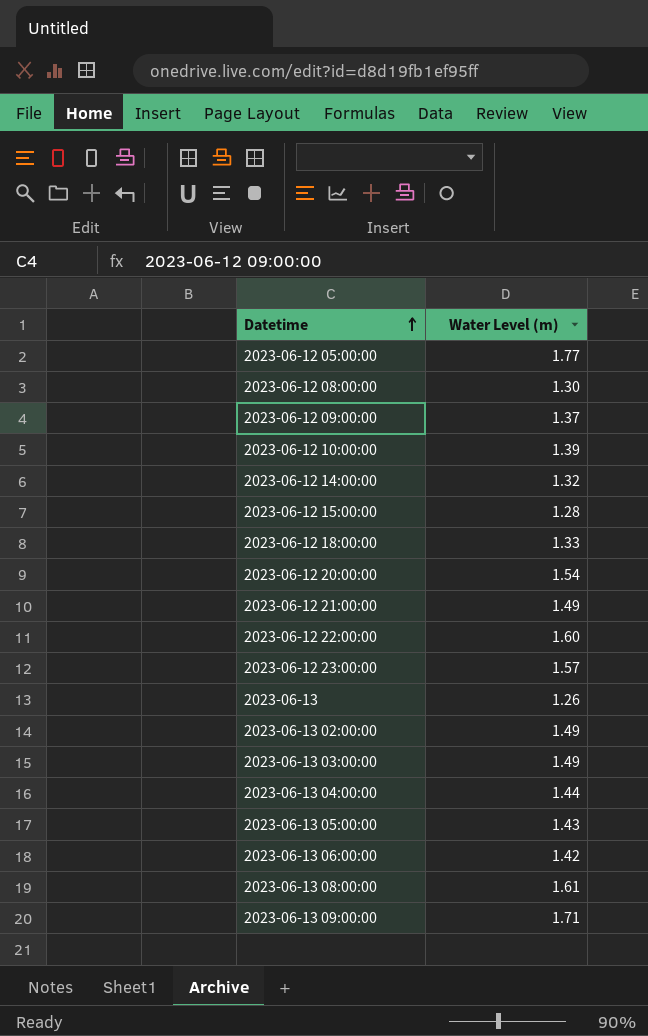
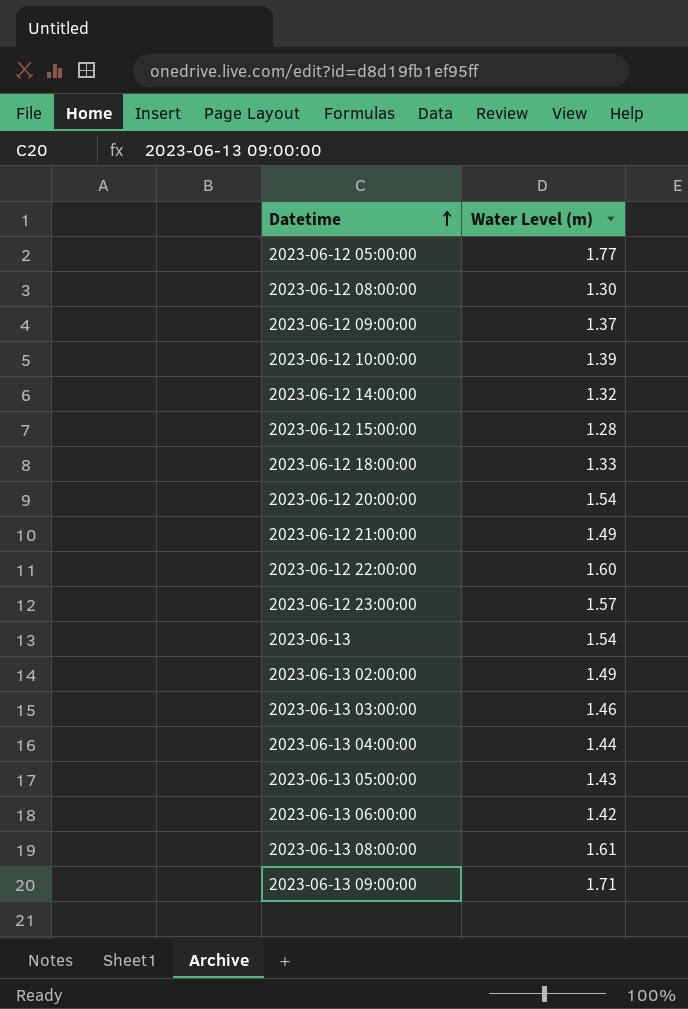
2023-06-13 | Water Level (m): 1.26 -> 1.54
2023-06-13 03:00:00 | Water Level (m): 1.49 -> 1.46

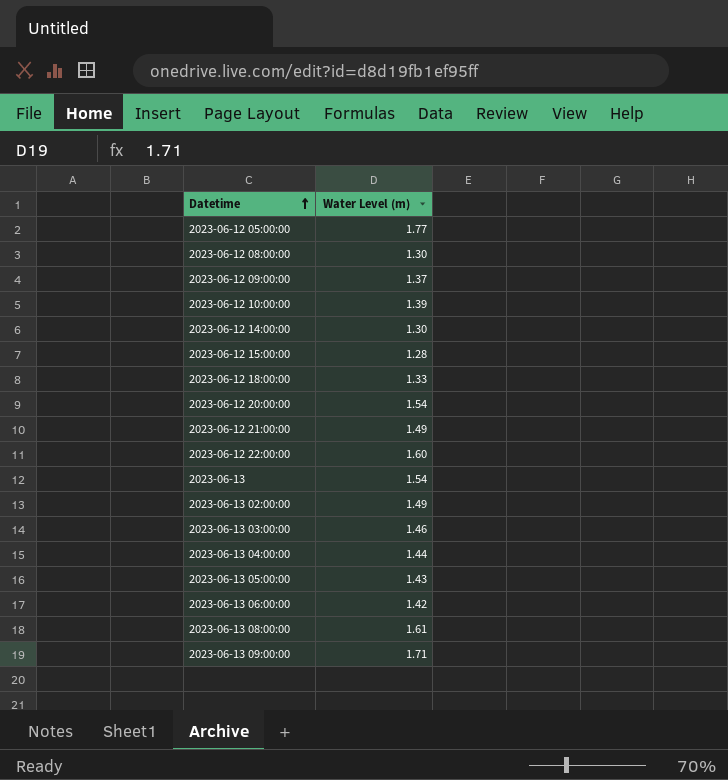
row 2023-06-12 23:00:00: 1.57 -> none
2023-06-12 14:00:00 | Water Level (m): 1.32 -> 1.30

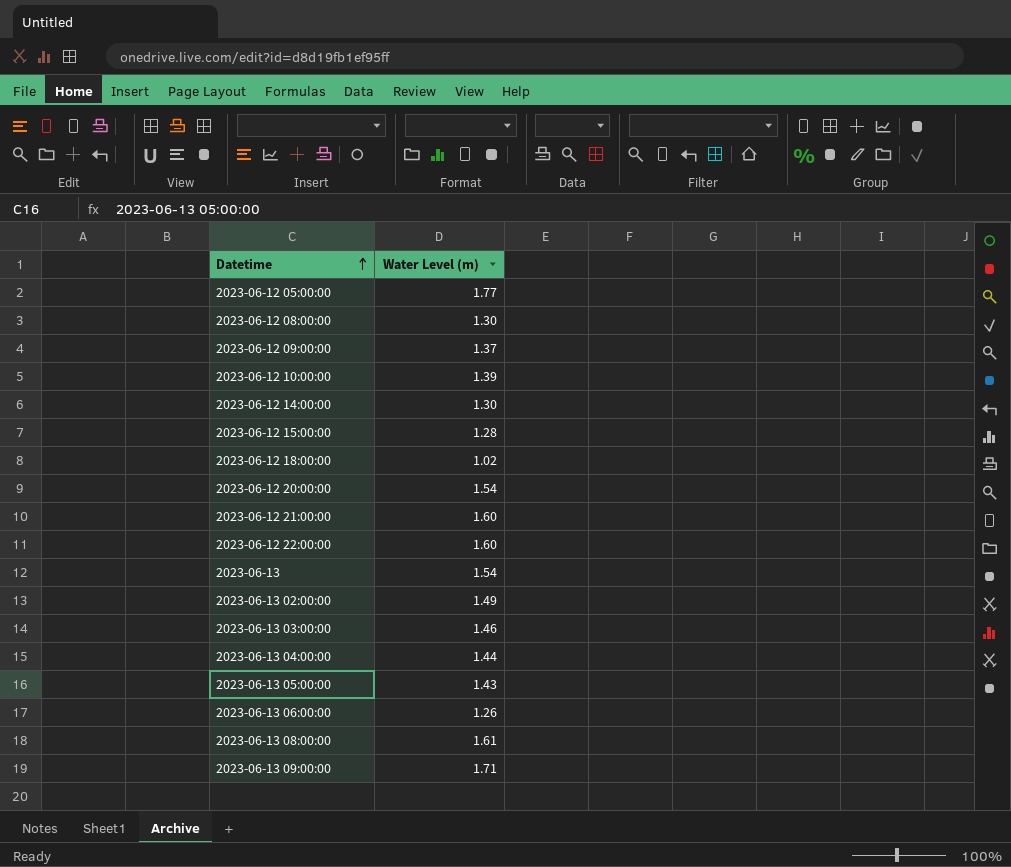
2023-06-12 18:00:00 | Water Level (m): 1.33 -> 1.02
2023-06-12 21:00:00 | Water Level (m): 1.49 -> 1.60
2023-06-13 06:00:00 | Water Level (m): 1.42 -> 1.26

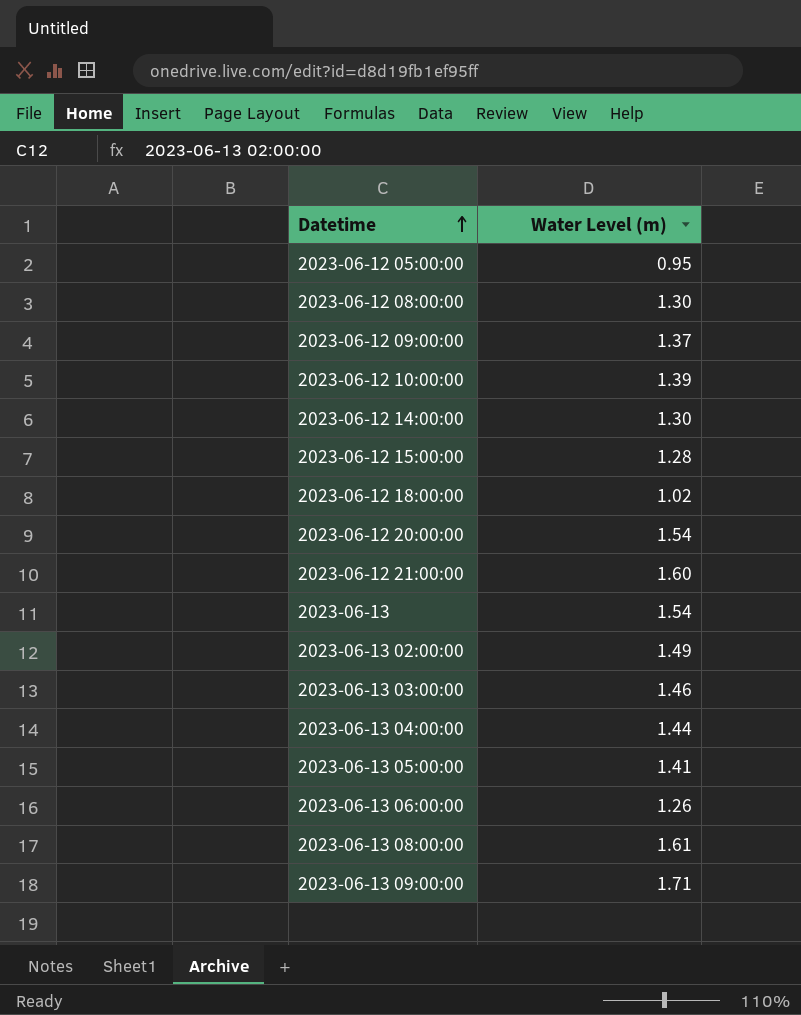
row 2023-06-12 22:00:00: 1.60 -> none
2023-06-12 05:00:00 | Water Level (m): 1.77 -> 0.95
2023-06-13 05:00:00 | Water Level (m): 1.43 -> 1.41

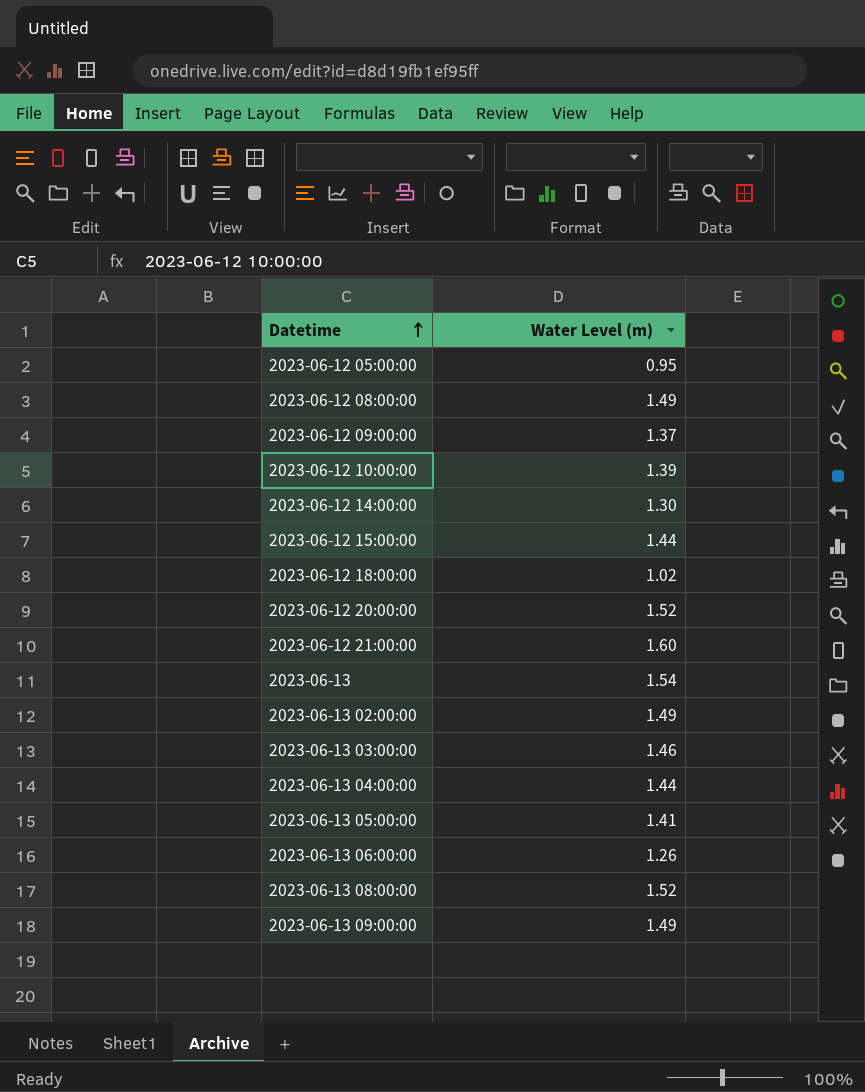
2023-06-12 08:00:00 | Water Level (m): 1.30 -> 1.49
2023-06-12 15:00:00 | Water Level (m): 1.28 -> 1.44
2023-06-12 20:00:00 | Water Level (m): 1.54 -> 1.52
2023-06-13 08:00:00 | Water Level (m): 1.61 -> 1.52
2023-06-13 09:00:00 | Water Level (m): 1.71 -> 1.49

